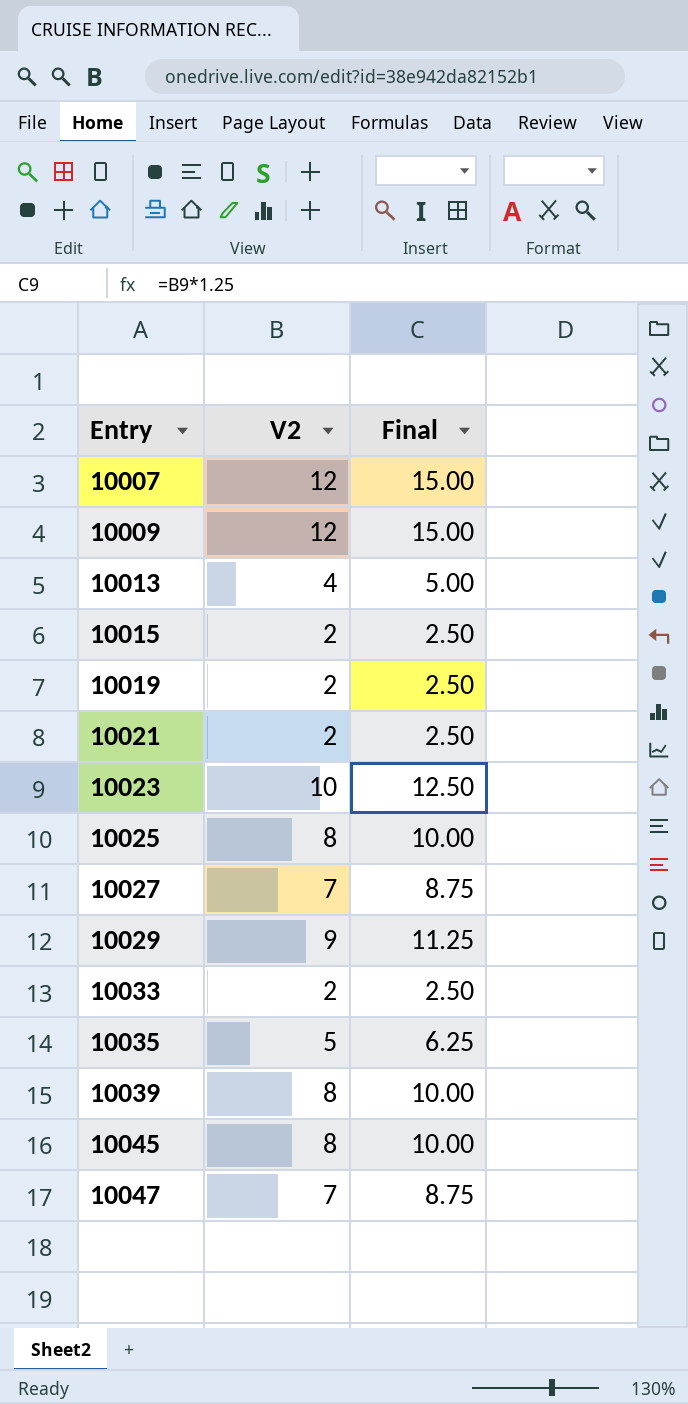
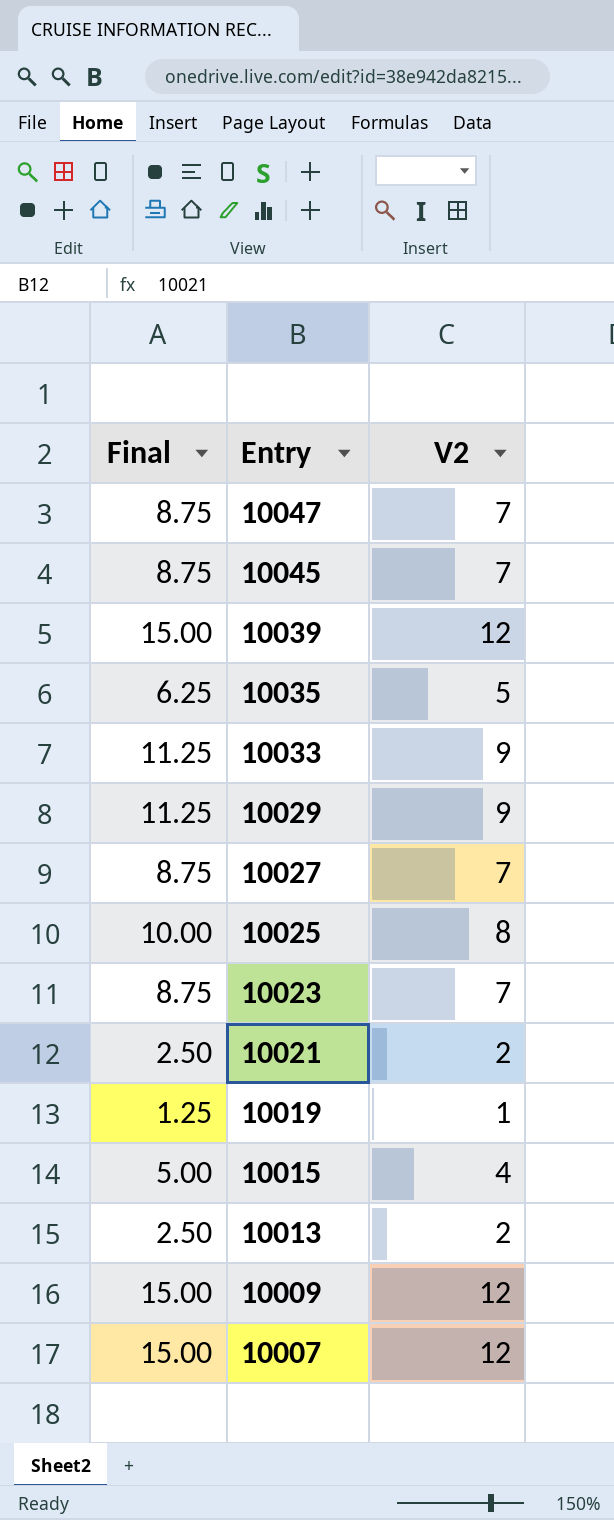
row order: Entry ascending -> Entry descending
column Final | position: 3 -> 1
10045 | Final: 10.00 -> 8.75
10045 | V2: 8 -> 7
10039 | Final: 10.00 -> 15.00
10039 | V2: 8 -> 12
10033 | Final: 2.50 -> 11.25
10033 | V2: 2 -> 9
10023 | Final: 12.50 -> 8.75
10023 | V2: 10 -> 7
10019 | Final: 2.50 -> 1.25
10019 | V2: 2 -> 1
10015 | Final: 2.50 -> 5.00
10015 | V2: 2 -> 4
10013 | Final: 5.00 -> 2.50
10013 | V2: 4 -> 2

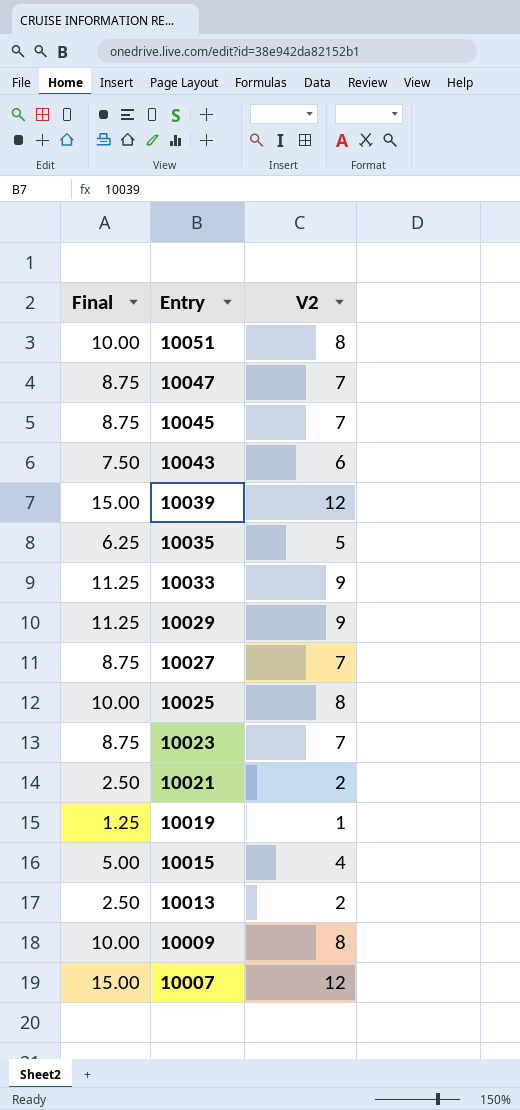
row 10051: none -> 10.00 | 8
row 10043: none -> 7.50 | 6
10009 | Final: 15.00 -> 10.00
10009 | V2: 12 -> 8

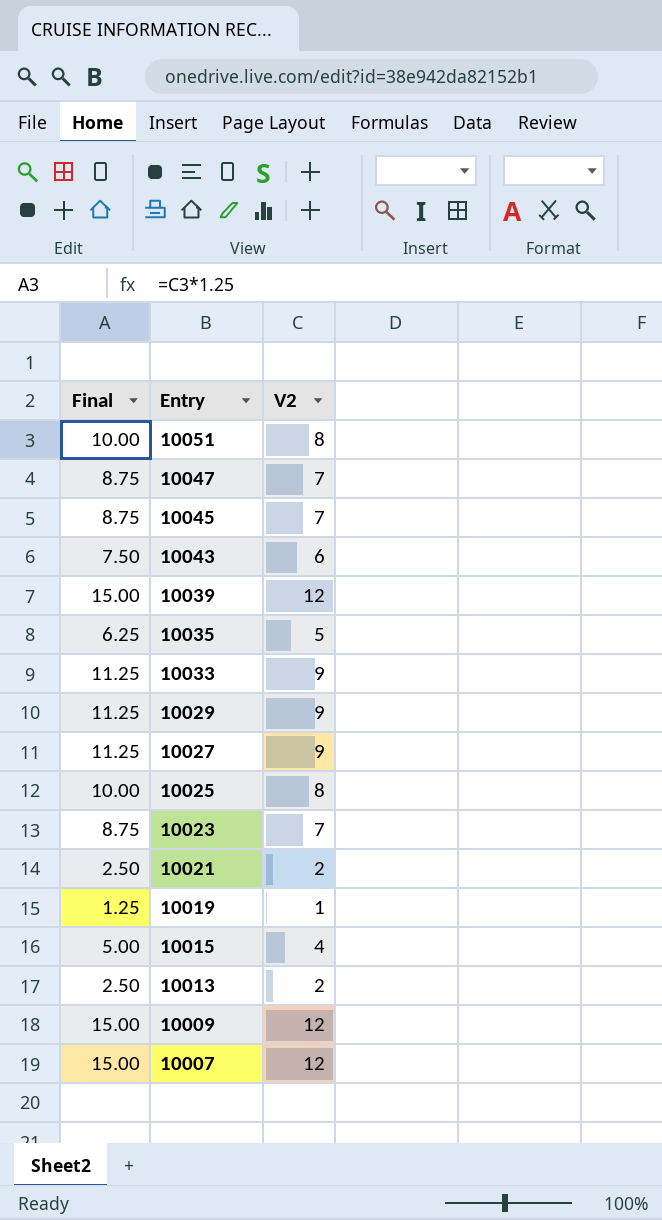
10027 | Final: 8.75 -> 11.25
10027 | V2: 7 -> 9
10009 | Final: 10.00 -> 15.00
10009 | V2: 8 -> 12

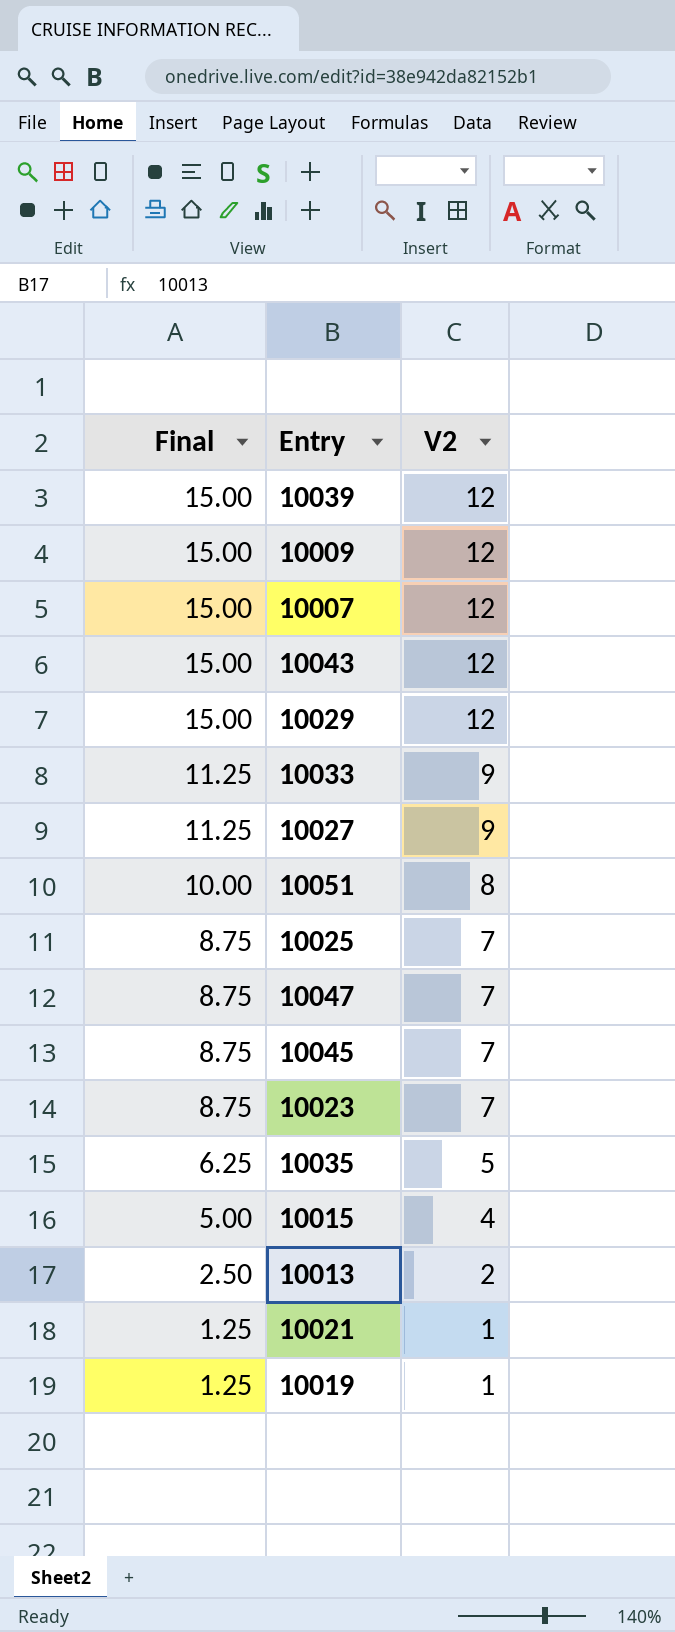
row order: Entry descending -> Final descending
10043 | Final: 7.50 -> 15.00
10043 | V2: 6 -> 12
10029 | Final: 11.25 -> 15.00
10029 | V2: 9 -> 12
10025 | Final: 10.00 -> 8.75
10025 | V2: 8 -> 7
10021 | Final: 2.50 -> 1.25
10021 | V2: 2 -> 1

